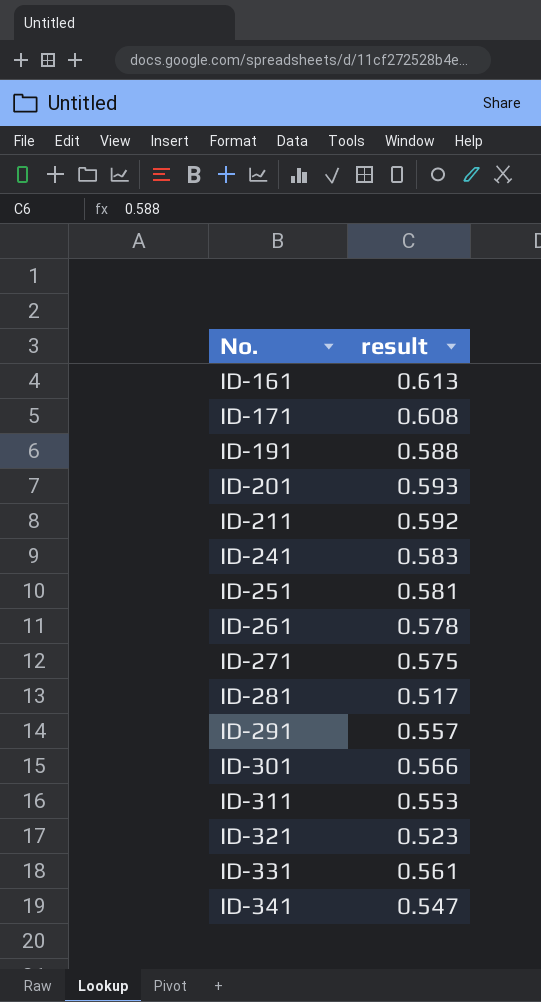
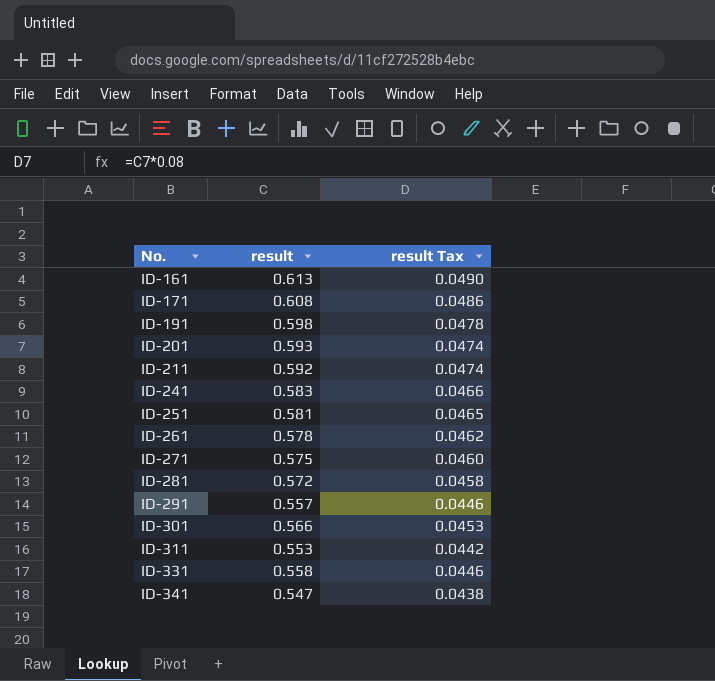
column result Tax | formula: none -> [result] * 0.08
row ID-321: 0.523 -> none
ID-191 | result: 0.588 -> 0.598
ID-281 | result: 0.517 -> 0.572
ID-331 | result: 0.561 -> 0.558

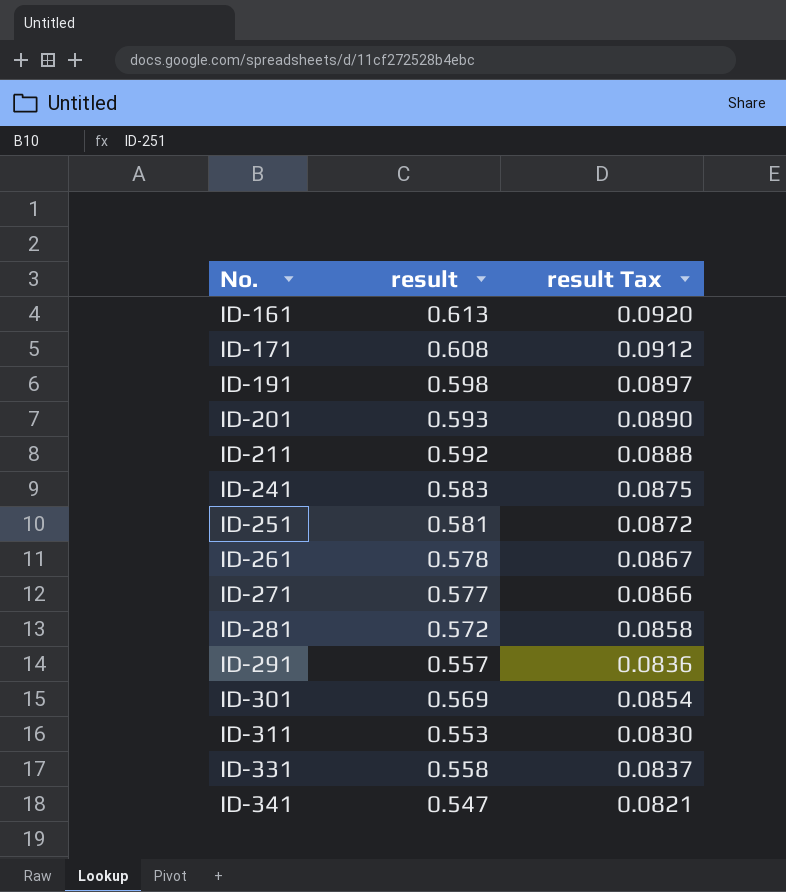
column result Tax | formula: [result] * 0.08 -> [result] * 0.15
ID-271 | result: 0.575 -> 0.577
ID-301 | result: 0.566 -> 0.569

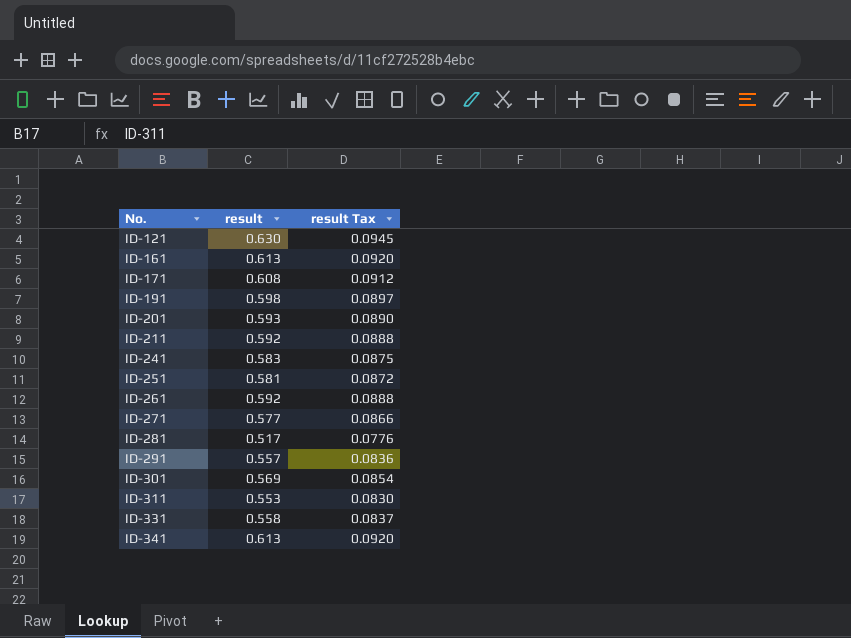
row ID-121: none -> 0.630 | 0.0945
ID-261 | result: 0.578 -> 0.592
ID-261 | result Tax: 0.0867 -> 0.0888
ID-281 | result: 0.572 -> 0.517
ID-281 | result Tax: 0.0858 -> 0.0776
ID-341 | result: 0.547 -> 0.613
ID-341 | result Tax: 0.0821 -> 0.0920

